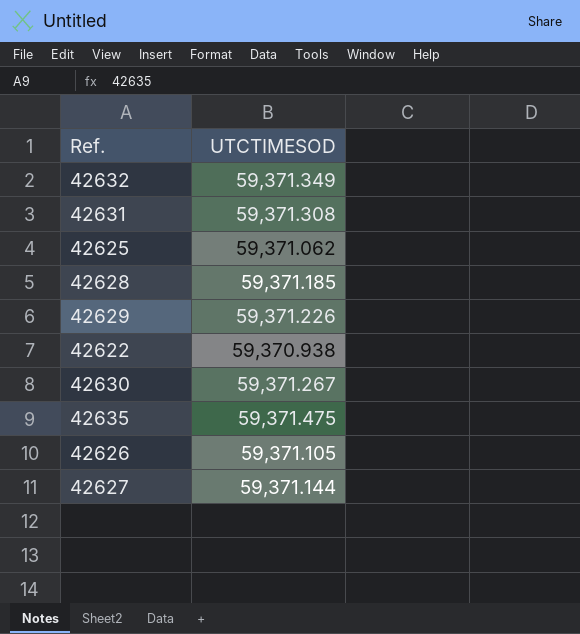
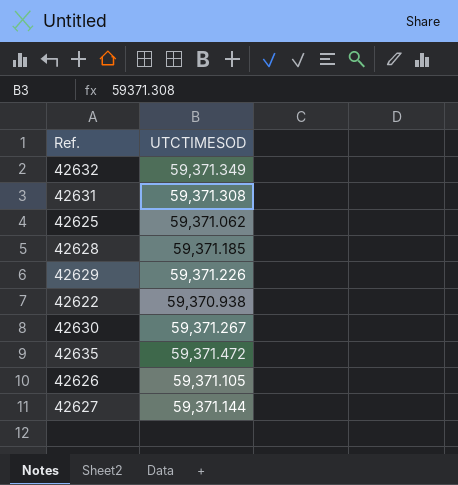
42635 | UTCTIMESOD: 59,371.475 -> 59,371.472

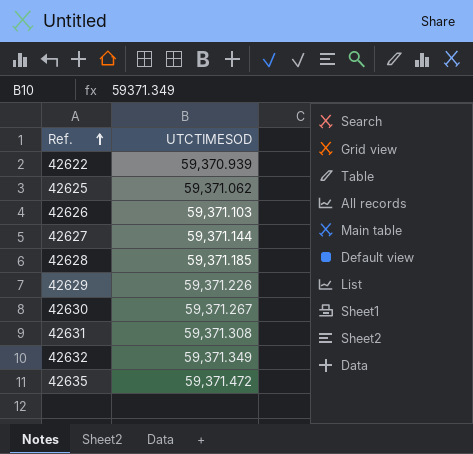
row order: none -> Ref. ascending
42622 | UTCTIMESOD: 59,370.938 -> 59,370.939
42626 | UTCTIMESOD: 59,371.105 -> 59,371.103

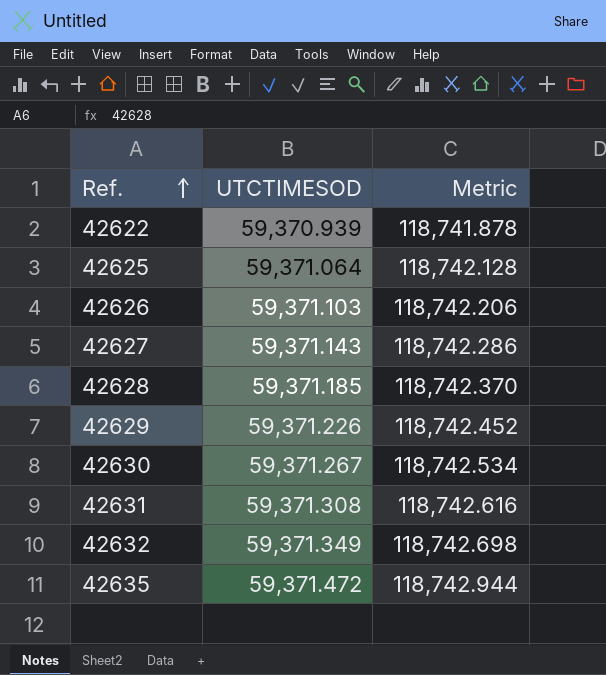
column Metric | formula: none -> [UTCTIMESOD] * 2
42625 | UTCTIMESOD: 59,371.062 -> 59,371.064
42627 | UTCTIMESOD: 59,371.144 -> 59,371.143

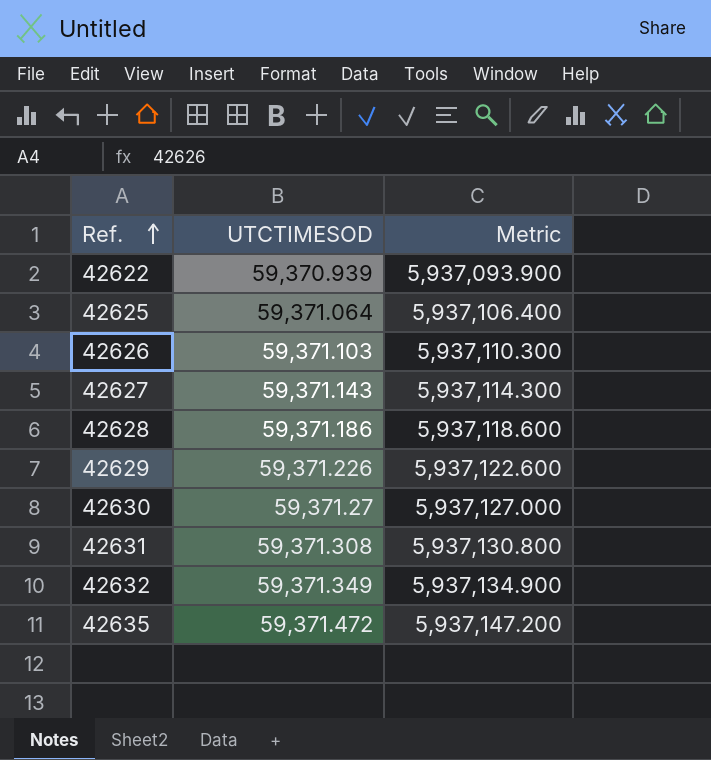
column Metric | formula: [UTCTIMESOD] * 2 -> [UTCTIMESOD] * 100
42628 | UTCTIMESOD: 59,371.185 -> 59,371.186
42630 | UTCTIMESOD: 59,371.267 -> 59,371.27

